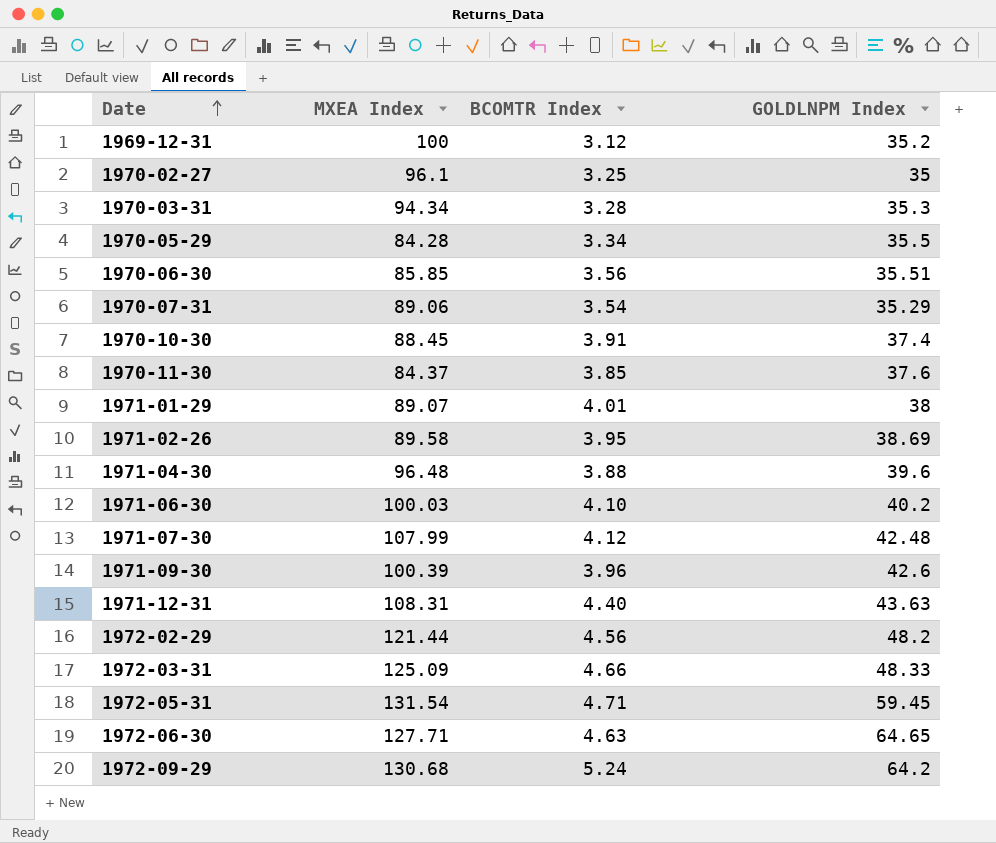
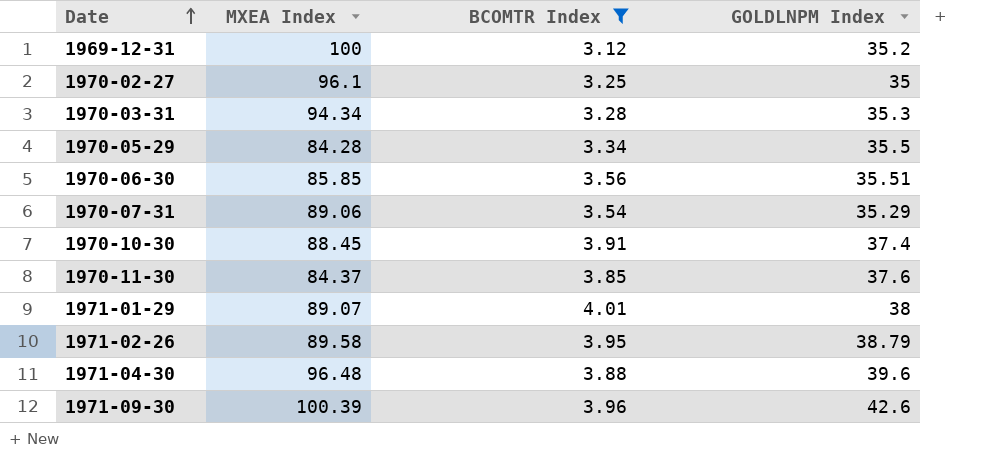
filter: none -> BCOMTR Index <= 4.01
1971-02-26 | GOLDLNPM Index: 38.69 -> 38.79

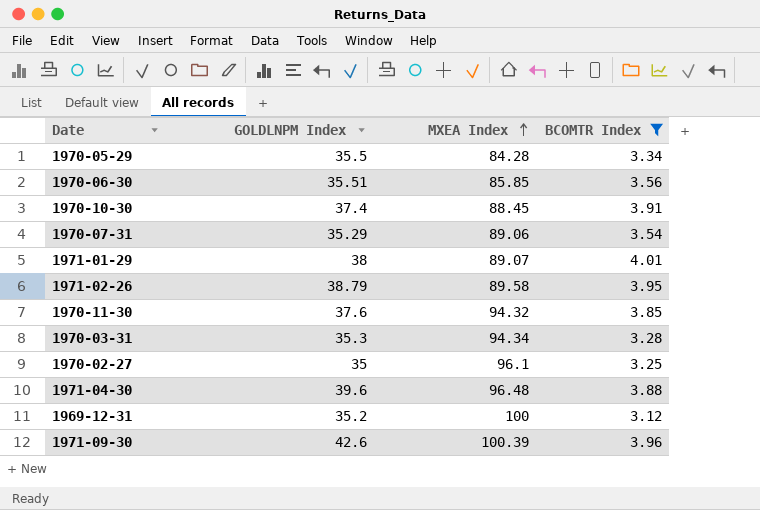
row order: Date ascending -> MXEA Index ascending
column GOLDLNPM Index | position: 4 -> 2
1970-11-30 | MXEA Index: 84.37 -> 94.32

